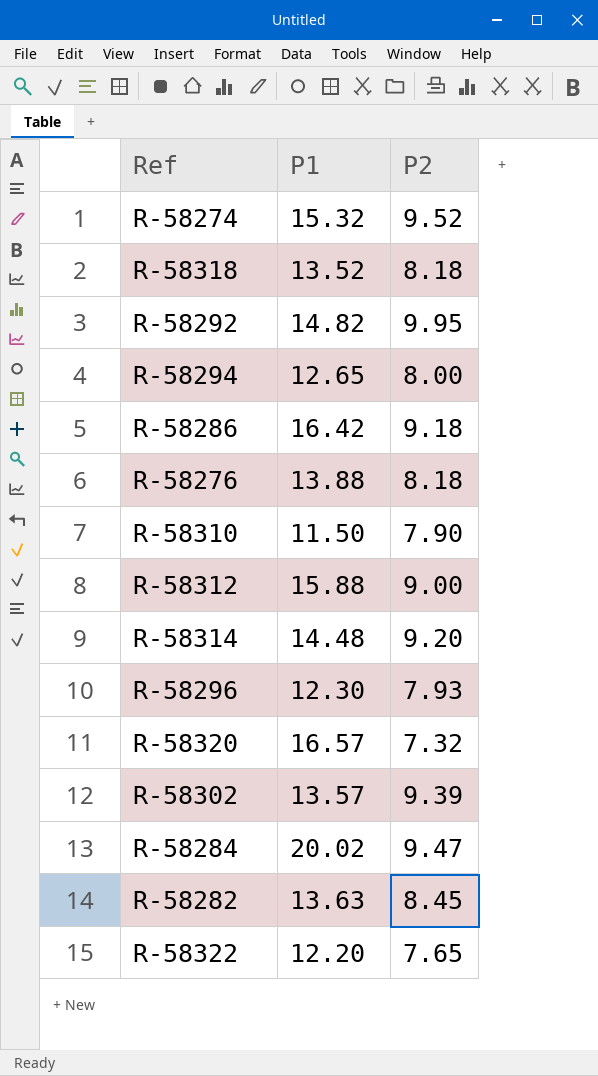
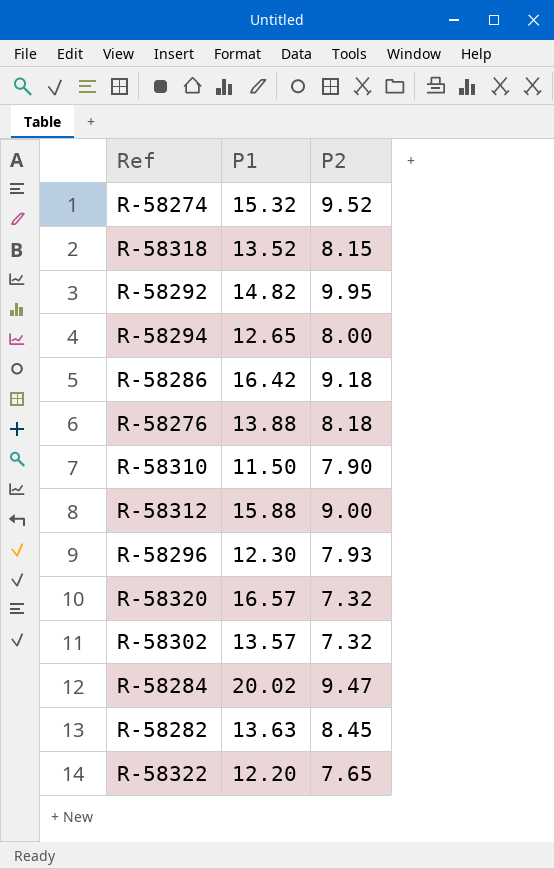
row R-58314: 14.48 | 9.20 -> none
R-58318 | P2: 8.18 -> 8.15
R-58302 | P2: 9.39 -> 7.32

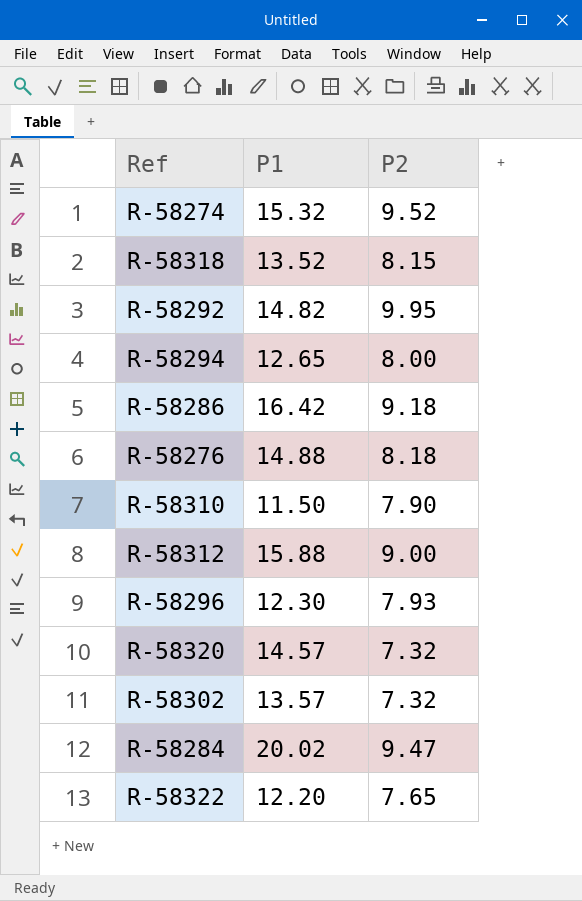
row R-58282: 13.63 | 8.45 -> none
R-58276 | P1: 13.88 -> 14.88
R-58320 | P1: 16.57 -> 14.57

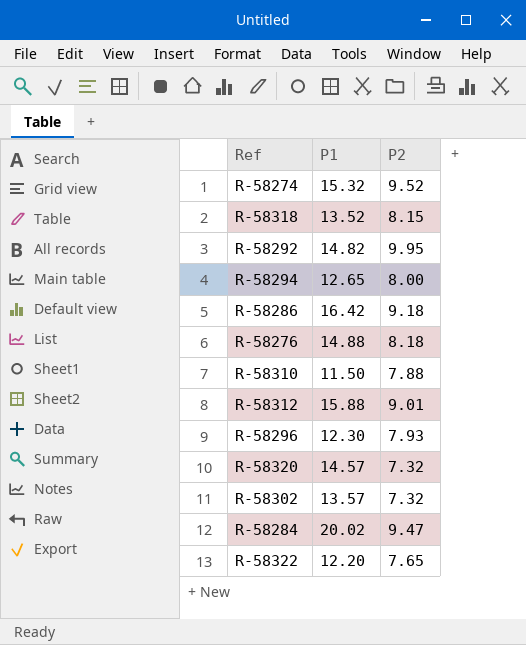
R-58310 | P2: 7.90 -> 7.88
R-58312 | P2: 9.00 -> 9.01

